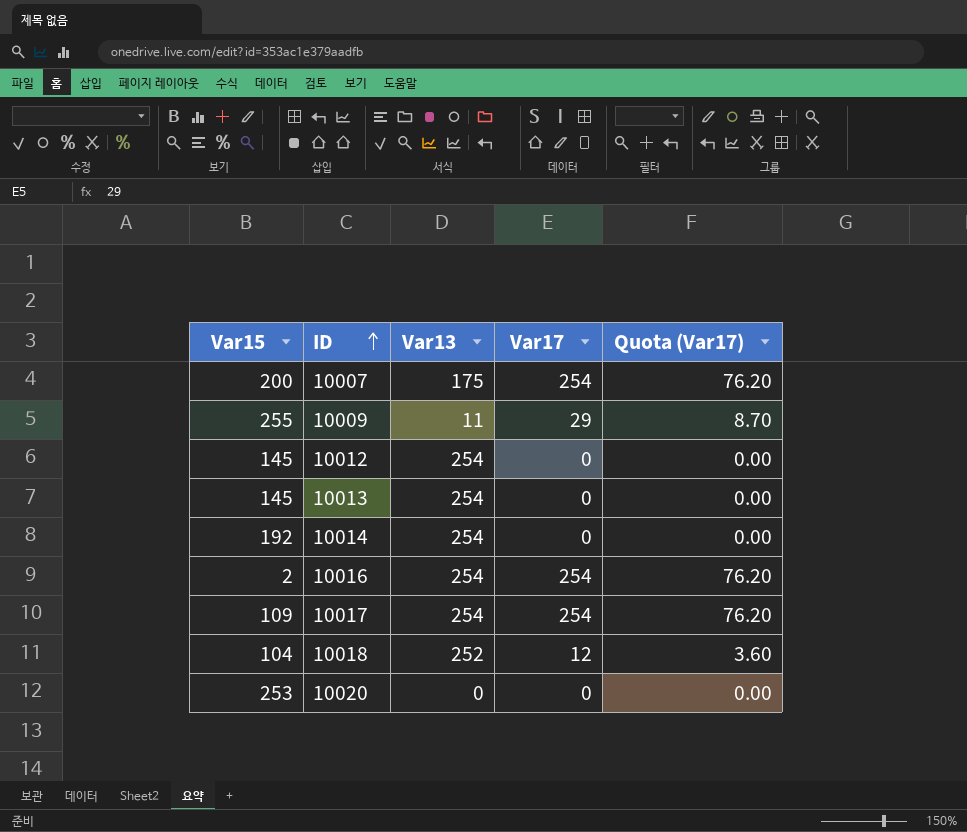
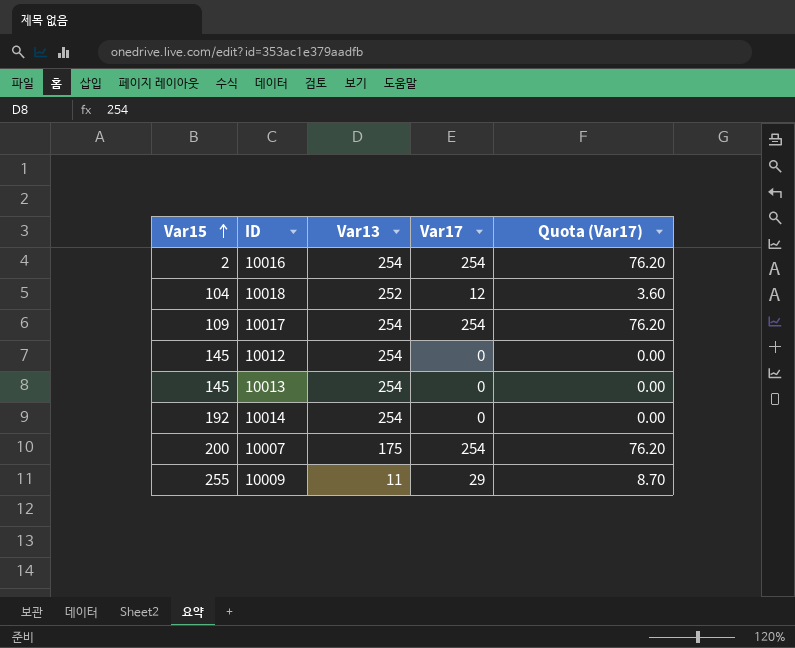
row order: ID ascending -> Var15 ascending
row 10020: 253 | 0 | 0 | 0.00 -> none

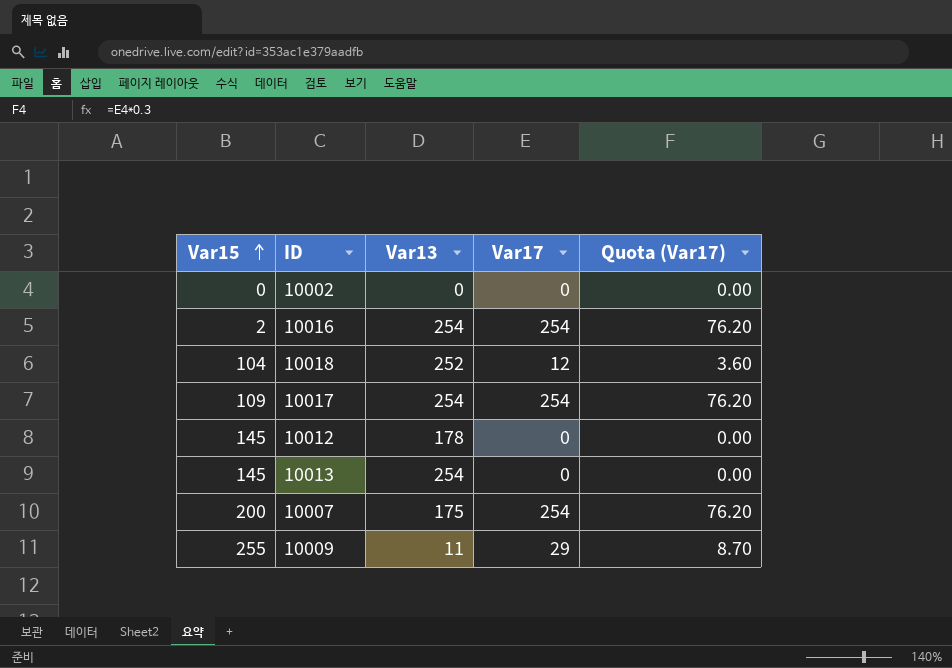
row 10014: 192 | 254 | 0 | 0.00 -> none
row 10002: none -> 0 | 0 | 0 | 0.00
10012 | Var13: 254 -> 178

